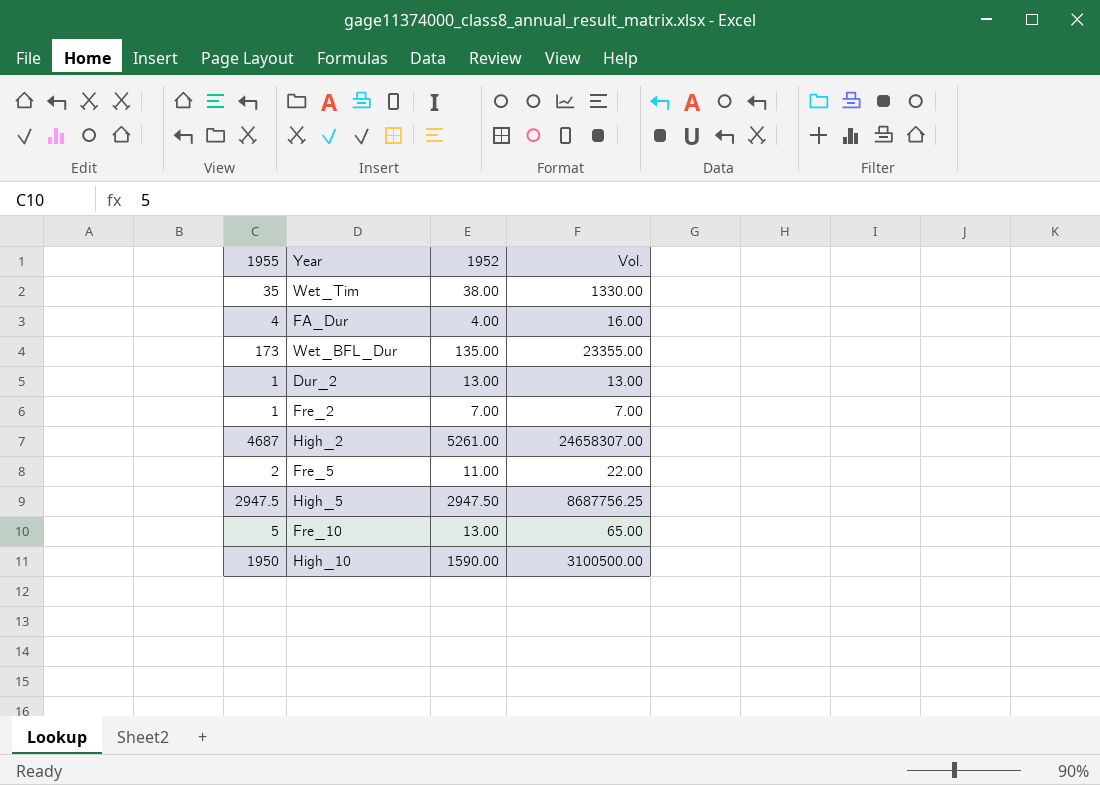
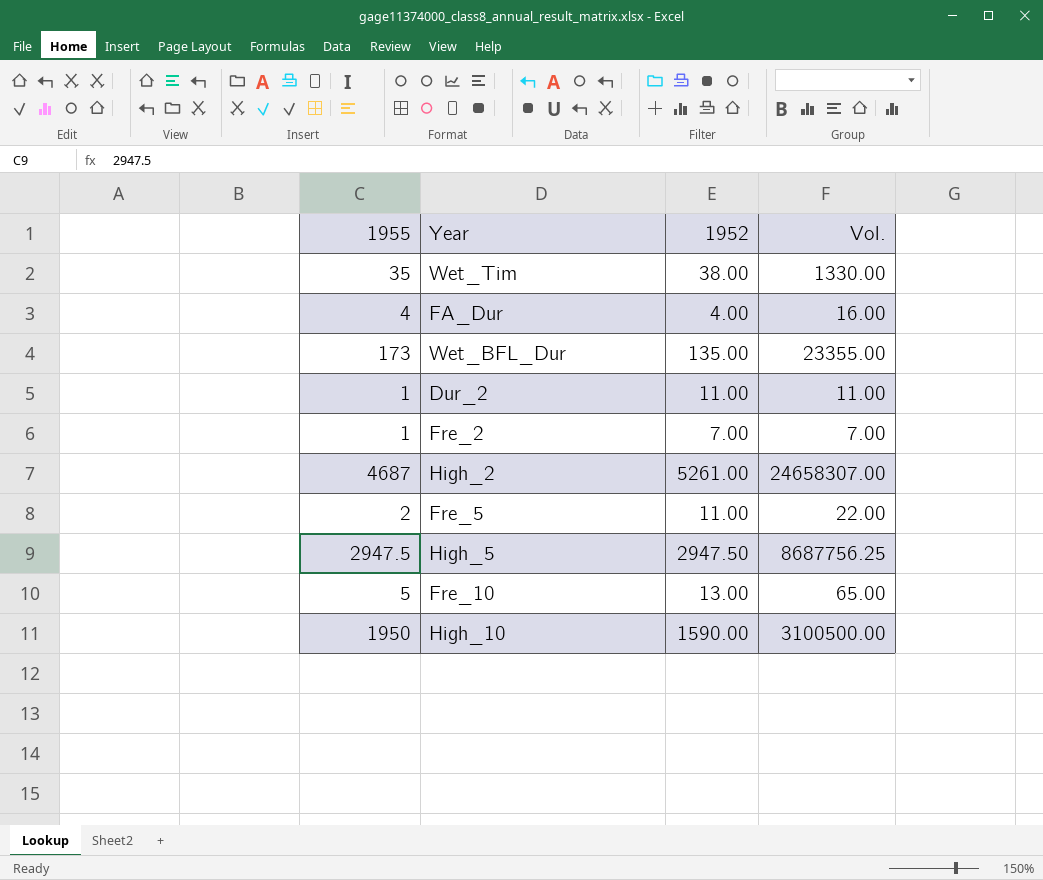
Dur_2 | 1952: 13.00 -> 11.00
Dur_2 | Vol.: 13.00 -> 11.00

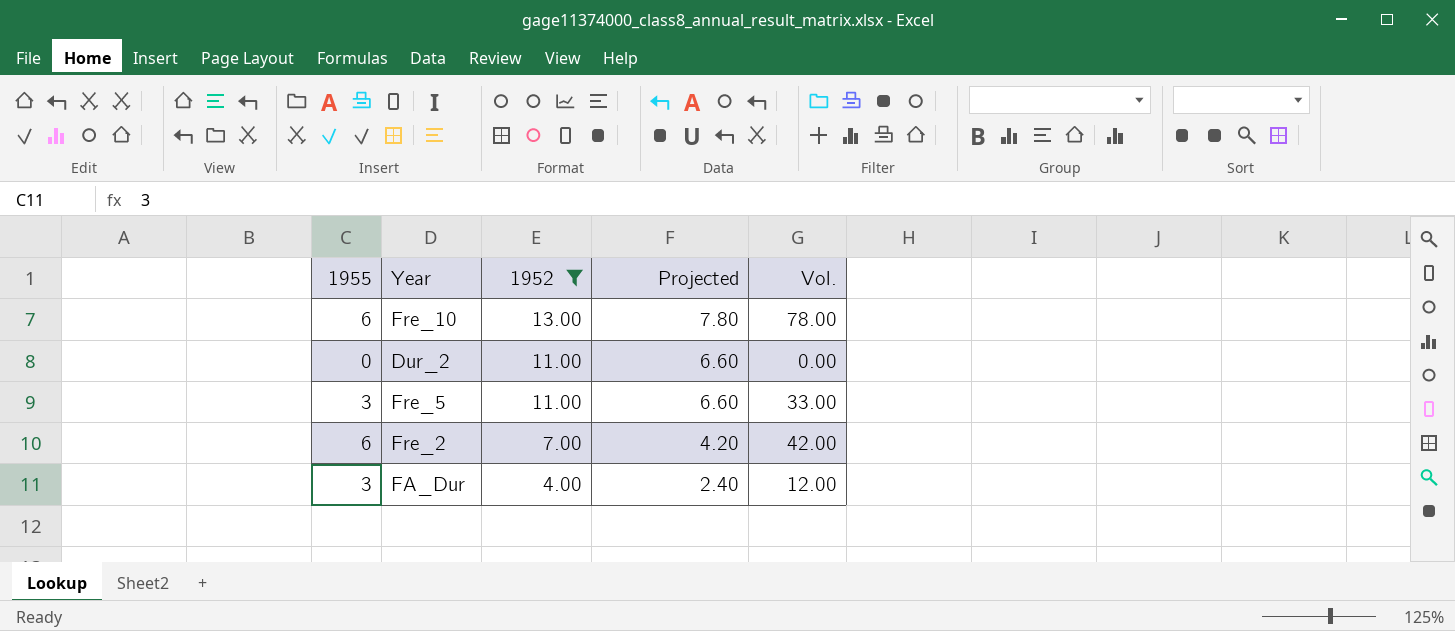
filter: none -> 1952 <= 13.00
row order: none -> 1952 descending
column Projected | formula: none -> [1952] * 0.6
Fre_10 | 1955: 5 -> 6
Fre_10 | Vol.: 65.00 -> 78.00
Dur_2 | 1955: 1 -> 0
Dur_2 | Vol.: 11.00 -> 0.00
Fre_5 | 1955: 2 -> 3
Fre_5 | Vol.: 22.00 -> 33.00
Fre_2 | 1955: 1 -> 6
Fre_2 | Vol.: 7.00 -> 42.00
FA_Dur | 1955: 4 -> 3
FA_Dur | Vol.: 16.00 -> 12.00

